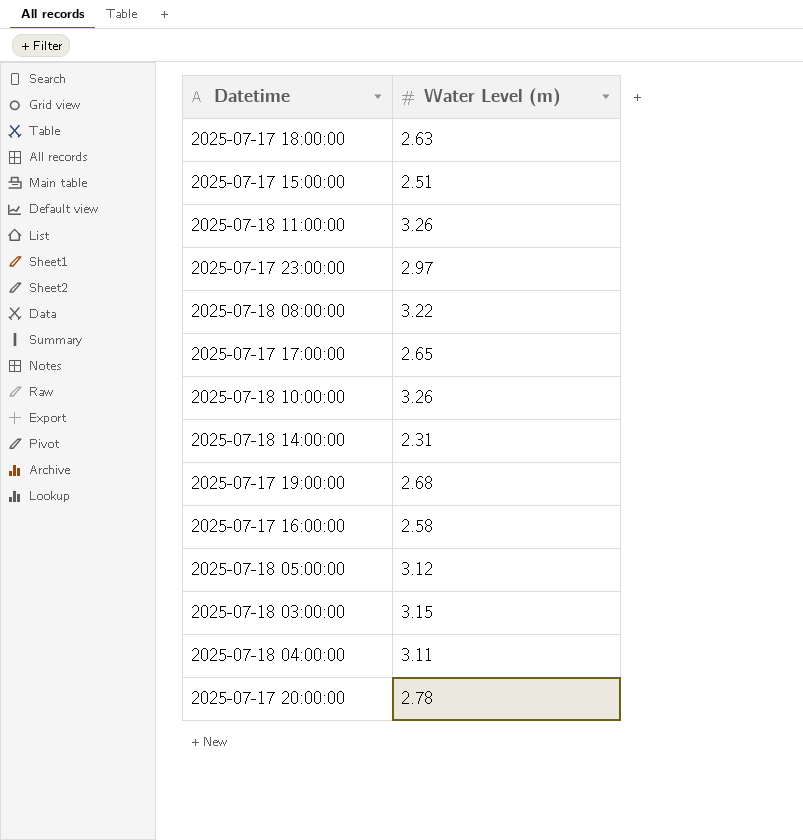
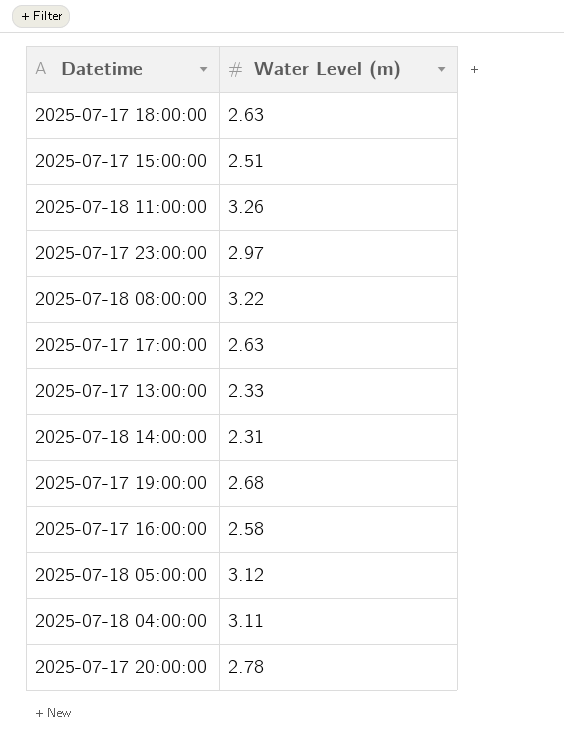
row 2025-07-18 10:00:00: 3.26 -> none
row 2025-07-18 03:00:00: 3.15 -> none
2025-07-17 17:00:00 | Water Level (m): 2.65 -> 2.63
row 2025-07-17 13:00:00: none -> 2.33

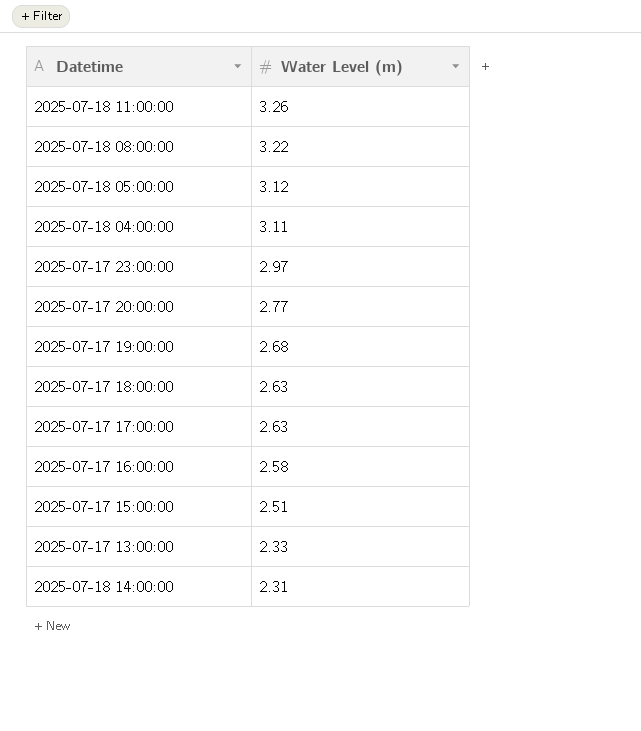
row order: none -> Water Level (m) descending
2025-07-17 20:00:00 | Water Level (m): 2.78 -> 2.77

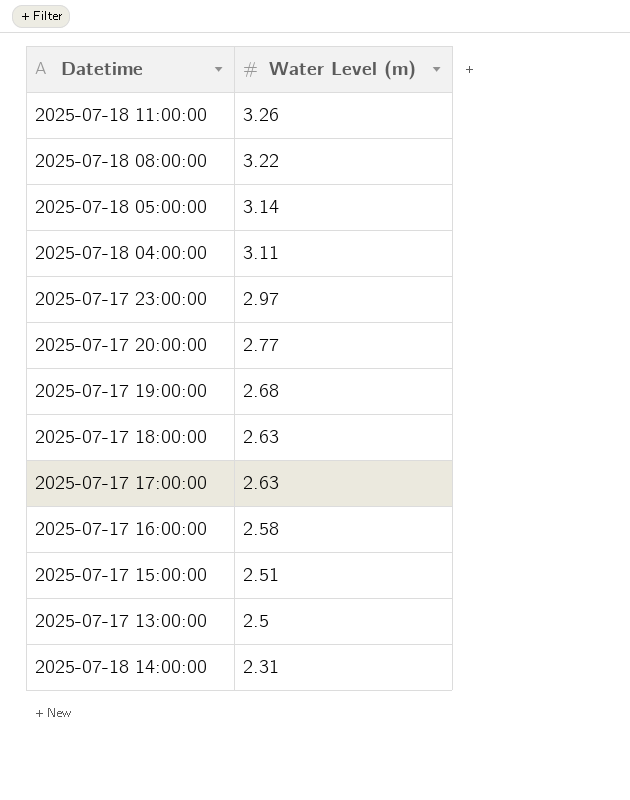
2025-07-18 05:00:00 | Water Level (m): 3.12 -> 3.14
2025-07-17 13:00:00 | Water Level (m): 2.33 -> 2.5

